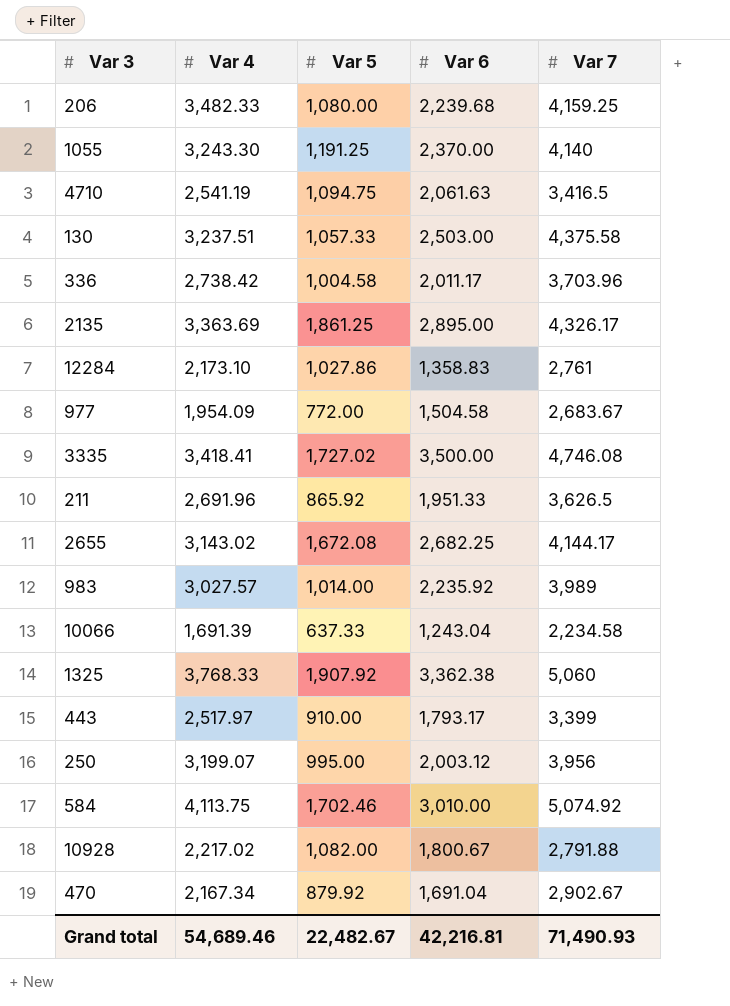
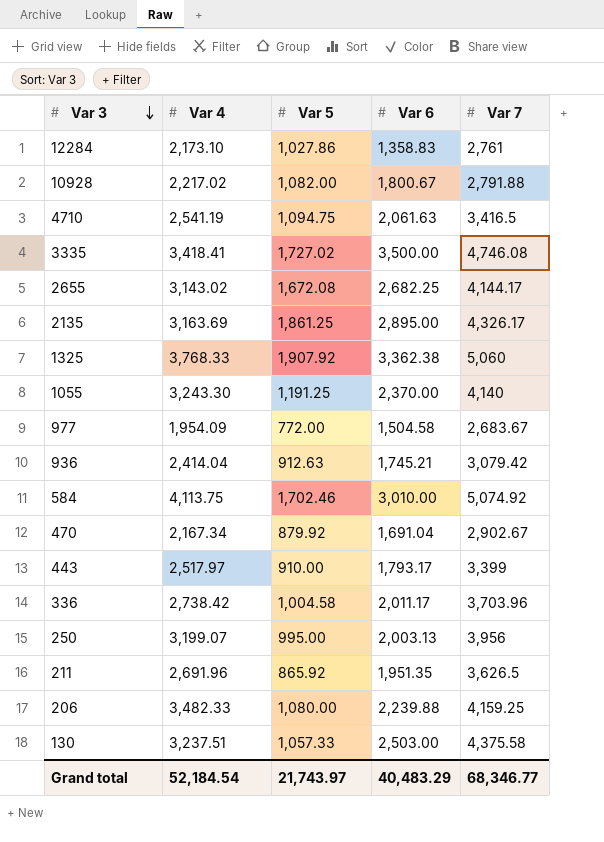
row order: none -> Var 3 descending
row 983: 3,027.57 | 1,014.00 | 2,235.92 | 3,989 -> none
row 10066: 1,691.39 | 637.33 | 1,243.04 | 2,234.58 -> none
2135 | Var 4: 3,363.69 -> 3,163.69
row 936: none -> 2,414.04 | 912.63 | 1,745.21 | 3,079.42
250 | Var 6: 2,003.12 -> 2,003.13
211 | Var 6: 1,951.33 -> 1,951.35
206 | Var 6: 2,239.68 -> 2,239.88
Grand total | Var 4: 54,689.46 -> 52,184.54
Grand total | Var 5: 22,482.67 -> 21,743.97
Grand total | Var 6: 42,216.81 -> 40,483.29
Grand total | Var 7: 71,490.93 -> 68,346.77

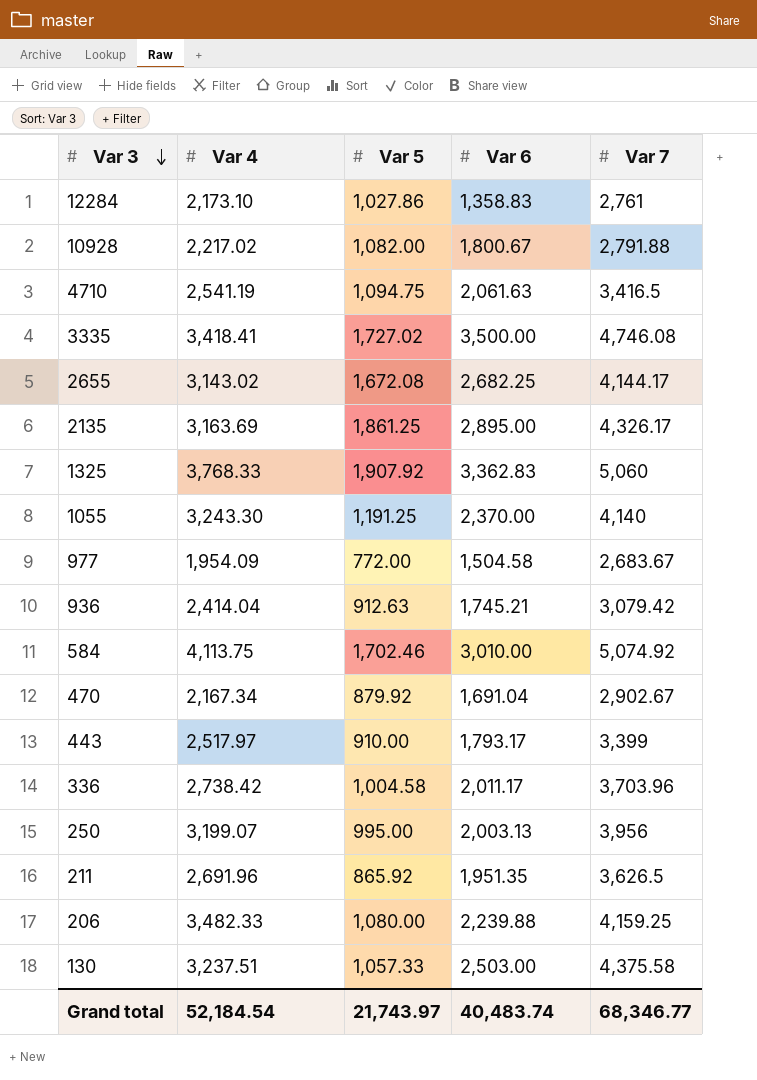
1325 | Var 6: 3,362.38 -> 3,362.83
Grand total | Var 6: 40,483.29 -> 40,483.74

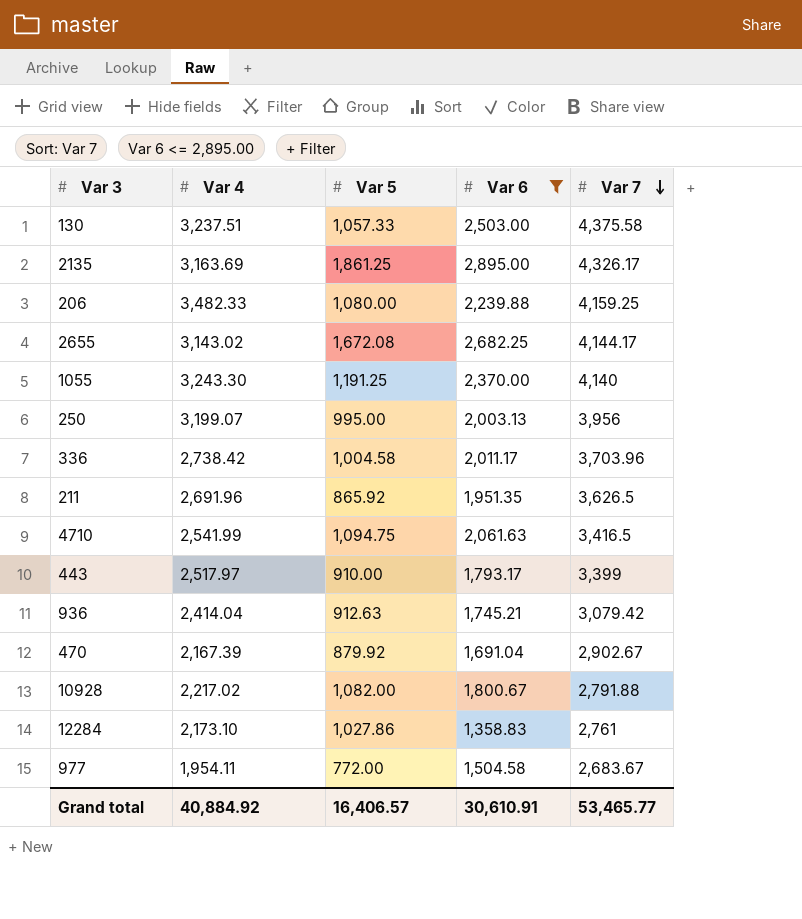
filter: none -> Var 6 <= 2,895.00
row order: Var 3 descending -> Var 7 descending
4710 | Var 4: 2,541.19 -> 2,541.99
470 | Var 4: 2,167.34 -> 2,167.39
977 | Var 4: 1,954.09 -> 1,954.11
Grand total | Var 4: 52,184.54 -> 40,884.92
Grand total | Var 5: 21,743.97 -> 16,406.57
Grand total | Var 6: 40,483.74 -> 30,610.91
Grand total | Var 7: 68,346.77 -> 53,465.77

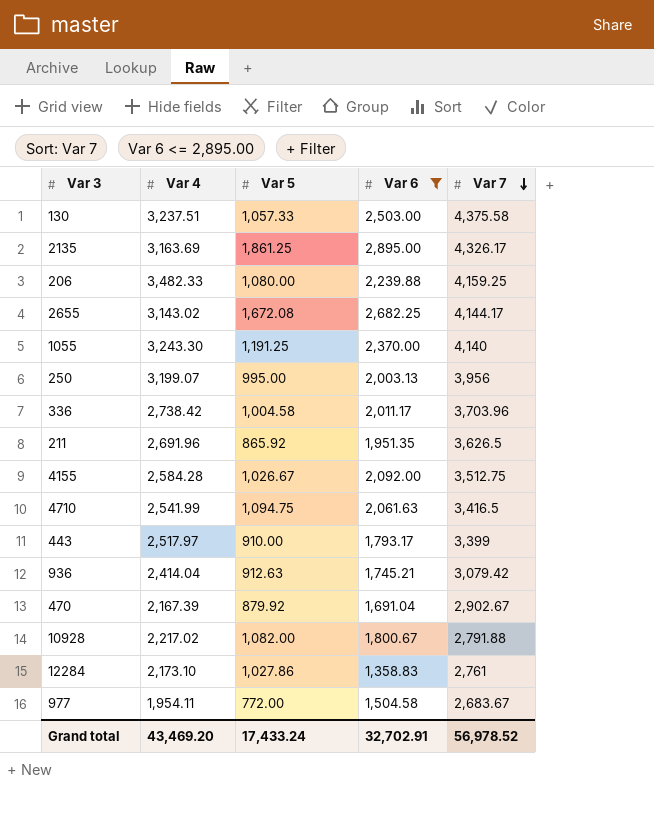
row 4155: none -> 2,584.28 | 1,026.67 | 2,092.00 | 3,512.75
Grand total | Var 4: 40,884.92 -> 43,469.20
Grand total | Var 5: 16,406.57 -> 17,433.24
Grand total | Var 6: 30,610.91 -> 32,702.91
Grand total | Var 7: 53,465.77 -> 56,978.52

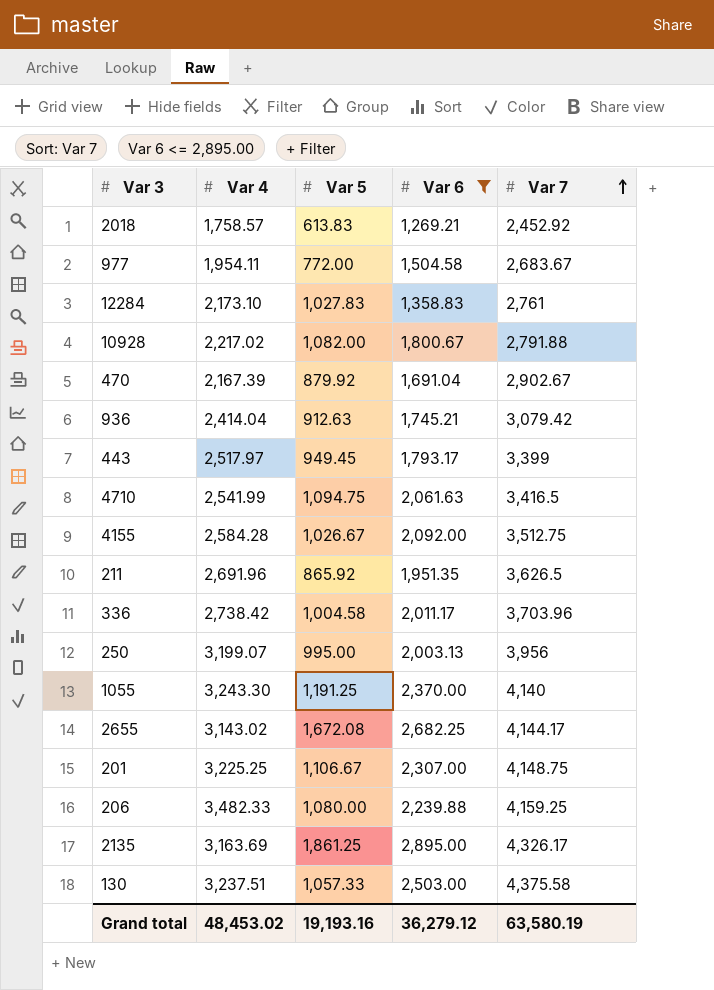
row order: Var 7 descending -> Var 7 ascending
row 2018: none -> 1,758.57 | 613.83 | 1,269.21 | 2,452.92
12284 | Var 5: 1,027.86 -> 1,027.83
443 | Var 5: 910.00 -> 949.45
row 201: none -> 3,225.25 | 1,106.67 | 2,307.00 | 4,148.75
Grand total | Var 4: 43,469.20 -> 48,453.02
Grand total | Var 5: 17,433.24 -> 19,193.16
Grand total | Var 6: 32,702.91 -> 36,279.12
Grand total | Var 7: 56,978.52 -> 63,580.19

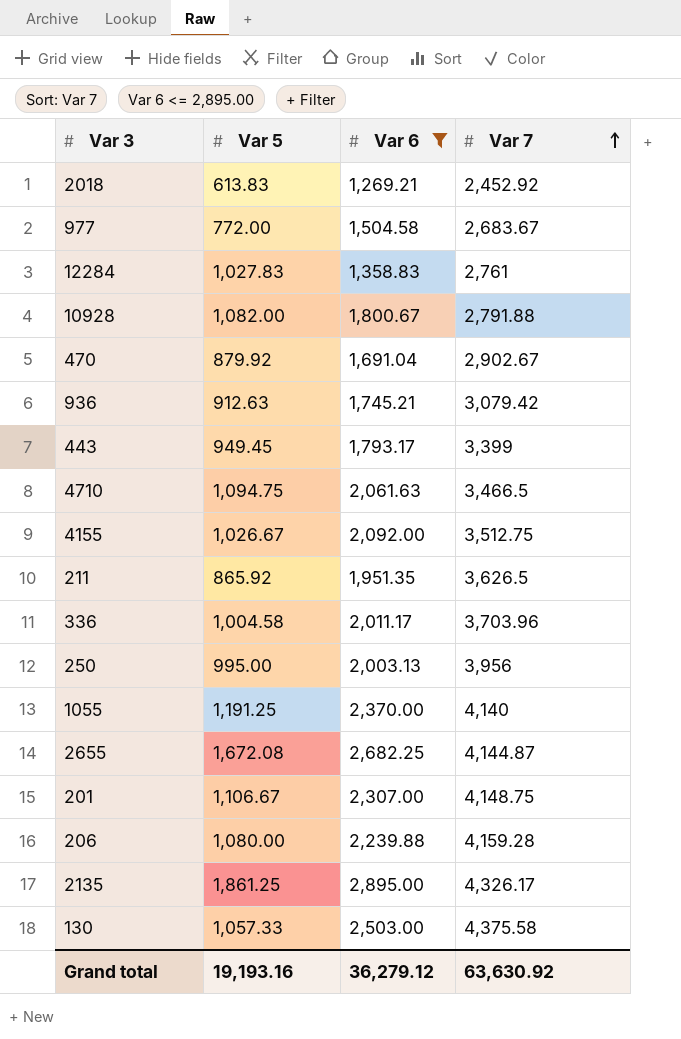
column Var 4 | position: 2 -> none
4710 | Var 7: 3,416.5 -> 3,466.5
2655 | Var 7: 4,144.17 -> 4,144.87
206 | Var 7: 4,159.25 -> 4,159.28
Grand total | Var 7: 63,580.19 -> 63,630.92

